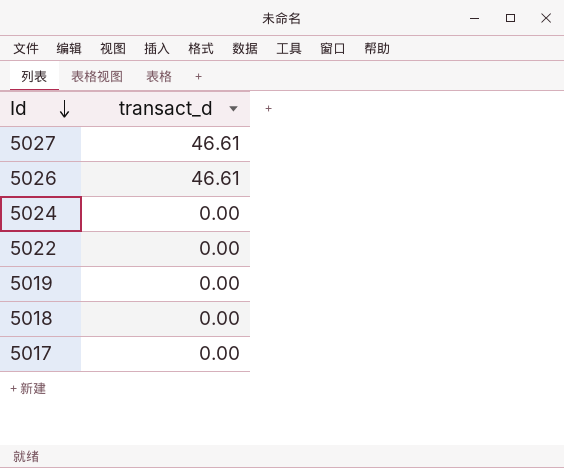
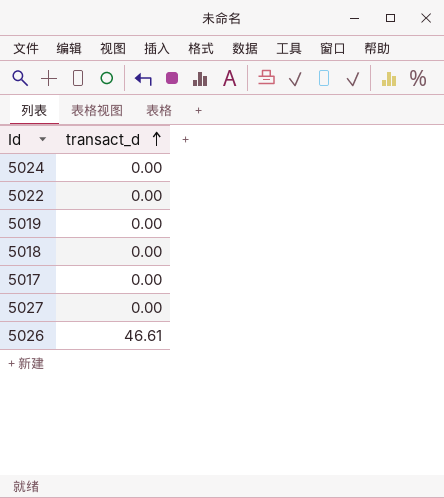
row order: Id descending -> transact_d ascending
5027 | transact_d: 46.61 -> 0.00

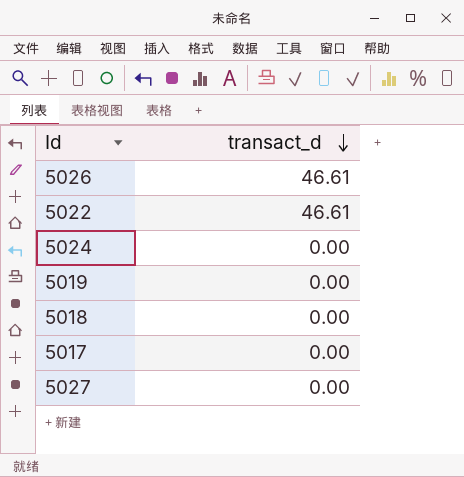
row order: transact_d ascending -> transact_d descending
5022 | transact_d: 0.00 -> 46.61

